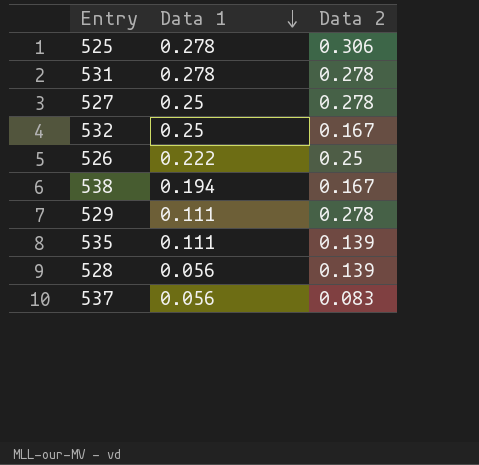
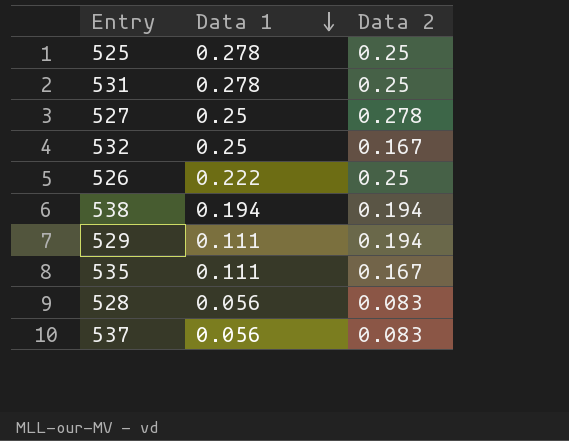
525 | Data 2: 0.306 -> 0.25
531 | Data 2: 0.278 -> 0.25
538 | Data 2: 0.167 -> 0.194
529 | Data 2: 0.278 -> 0.194
535 | Data 2: 0.139 -> 0.167
528 | Data 2: 0.139 -> 0.083

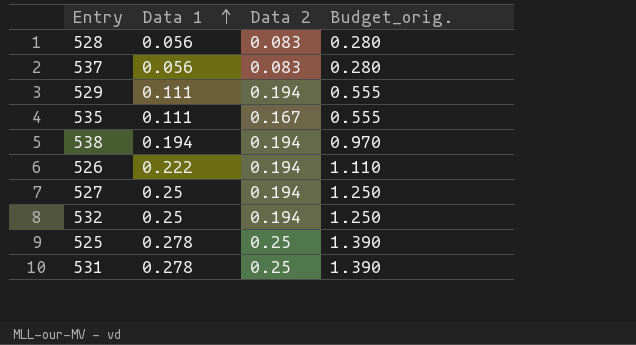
row order: Data 1 descending -> Data 1 ascending
column Budget_orig. | formula: none -> [Data 1] * 5
526 | Data 2: 0.25 -> 0.194
527 | Data 2: 0.278 -> 0.194
532 | Data 2: 0.167 -> 0.194

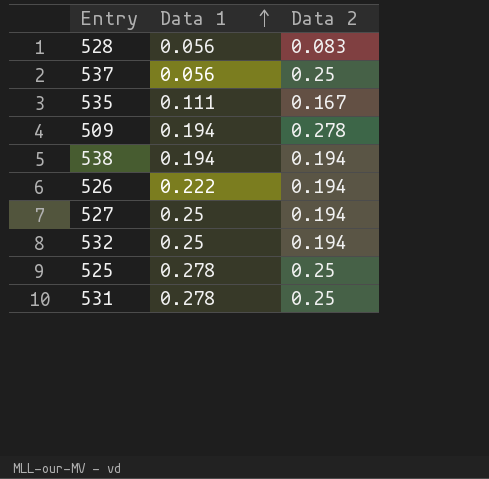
column Budget_orig. | formula: [Data 1] * 5 -> none
row 529: 0.111 | 0.194 | 0.555 -> none
537 | Data 2: 0.083 -> 0.25
row 509: none -> 0.194 | 0.278

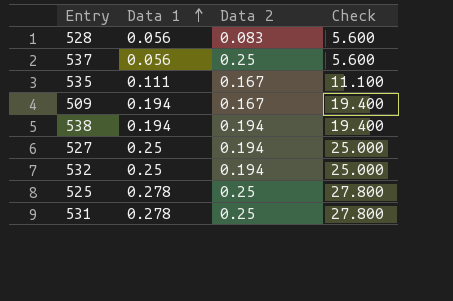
column Check | formula: none -> [Data 1] * 100
row 526: 0.222 | 0.194 -> none
509 | Data 2: 0.278 -> 0.167

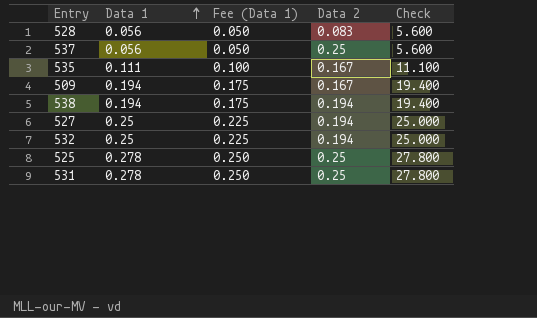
column Fee (Data 1) | formula: none -> [Data 1] * 0.9

